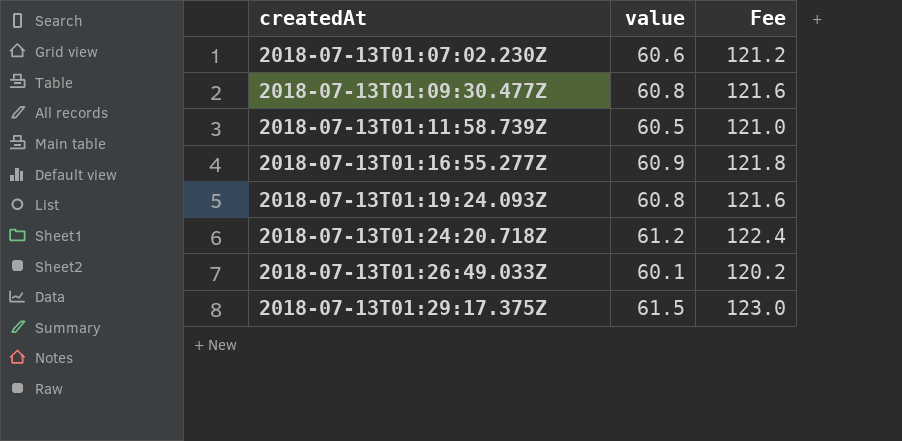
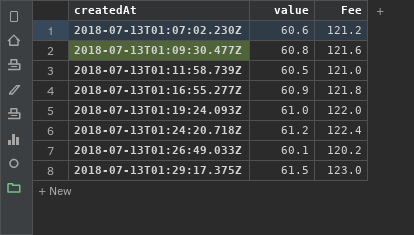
2018-07-13T01:19:24.093Z | value: 60.8 -> 61.0
2018-07-13T01:19:24.093Z | Fee: 121.6 -> 122.0

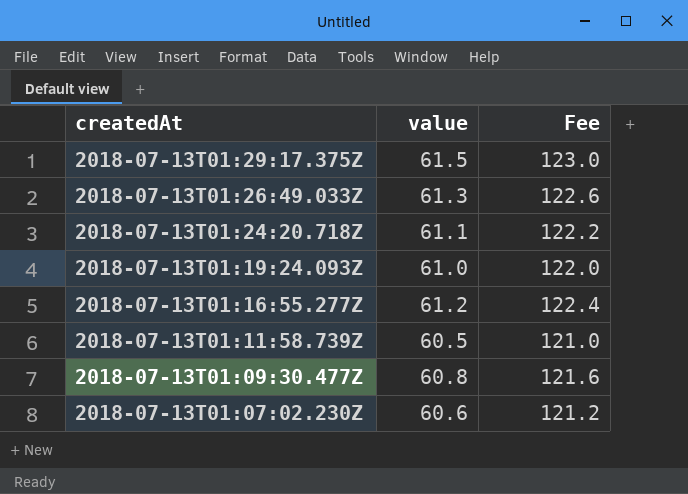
row order: createdAt ascending -> createdAt descending
2018-07-13T01:26:49.033Z | value: 60.1 -> 61.3
2018-07-13T01:26:49.033Z | Fee: 120.2 -> 122.6
2018-07-13T01:24:20.718Z | value: 61.2 -> 61.1
2018-07-13T01:24:20.718Z | Fee: 122.4 -> 122.2
2018-07-13T01:16:55.277Z | value: 60.9 -> 61.2
2018-07-13T01:16:55.277Z | Fee: 121.8 -> 122.4

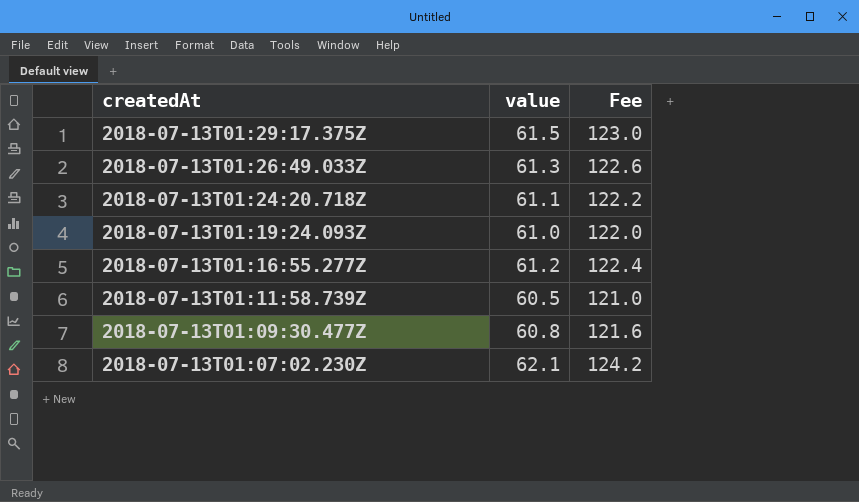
2018-07-13T01:07:02.230Z | value: 60.6 -> 62.1
2018-07-13T01:07:02.230Z | Fee: 121.2 -> 124.2

